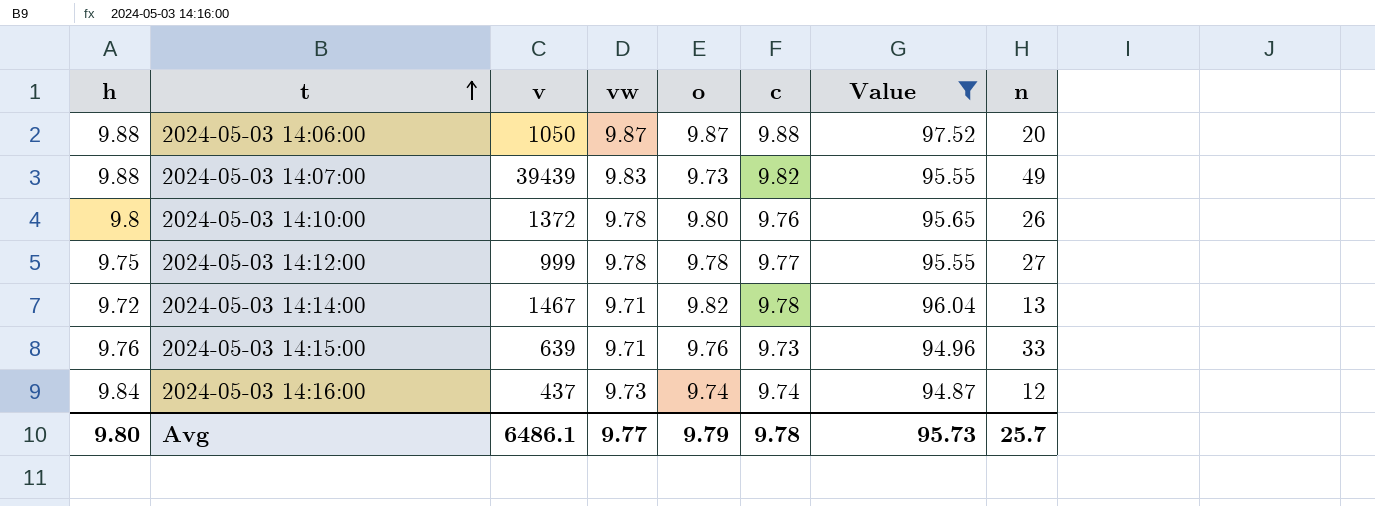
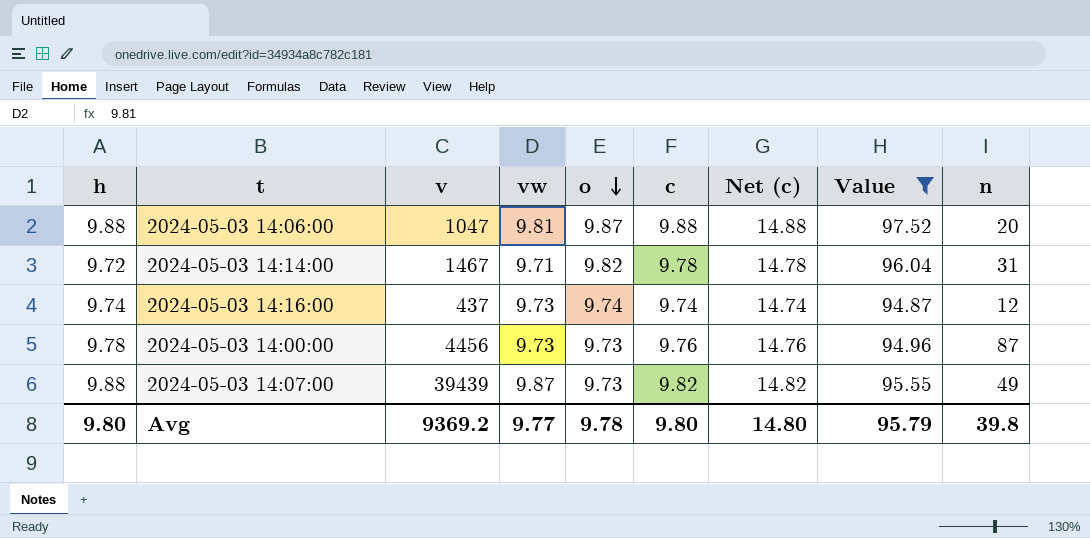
row order: t ascending -> o descending
column Net (c) | formula: none -> [c] + 5
row 2024-05-03 14:10:00: 9.8 | 1372 | 9.78 | 9.80 | 9.76 | 95.65 | 26 -> none
row 2024-05-03 14:12:00: 9.75 | 999 | 9.78 | 9.78 | 9.77 | 95.55 | 27 -> none
row 2024-05-03 14:15:00: 9.76 | 639 | 9.71 | 9.76 | 9.73 | 94.96 | 33 -> none
2024-05-03 14:06:00 | v: 1050 -> 1047
2024-05-03 14:06:00 | vw: 9.87 -> 9.81
2024-05-03 14:14:00 | n: 13 -> 31
2024-05-03 14:16:00 | h: 9.84 -> 9.74
row 2024-05-03 14:00:00: none -> 9.78 | 4456 | 9.73 | 9.73 | 9.76 | 14.76 | 94.96 | 87
2024-05-03 14:07:00 | vw: 9.83 -> 9.87
Avg | v: 6486.1 -> 9369.2
Avg | o: 9.79 -> 9.78
Avg | c: 9.78 -> 9.80
Avg | Value: 95.73 -> 95.79
Avg | n: 25.7 -> 39.8

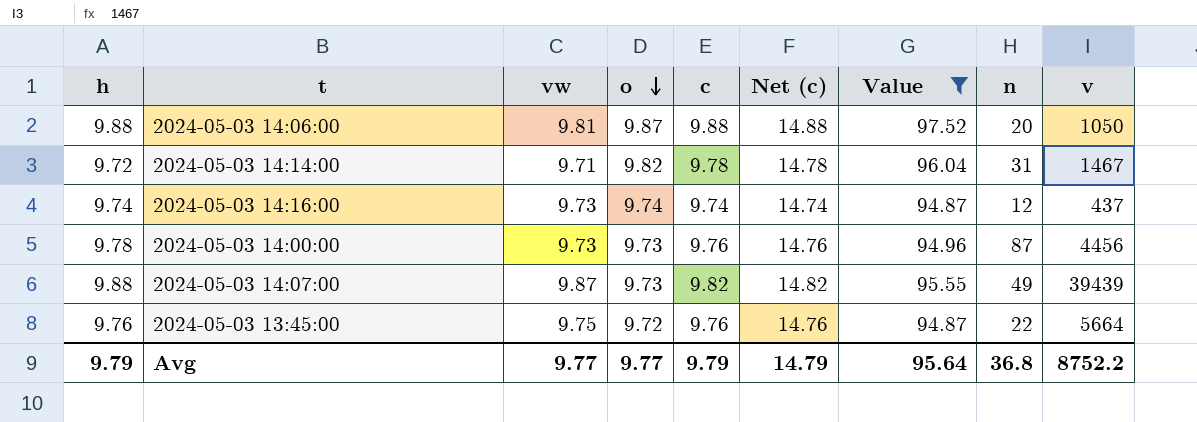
column v | position: 3 -> 9
2024-05-03 14:06:00 | v: 1047 -> 1050
row 2024-05-03 13:45:00: none -> 9.76 | 9.75 | 9.72 | 9.76 | 14.76 | 94.87 | 22 | 5664
Avg | h: 9.80 -> 9.79
Avg | o: 9.78 -> 9.77
Avg | c: 9.80 -> 9.79
Avg | Net (c): 14.80 -> 14.79
Avg | Value: 95.79 -> 95.64
Avg | n: 39.8 -> 36.8
Avg | v: 9369.2 -> 8752.2

